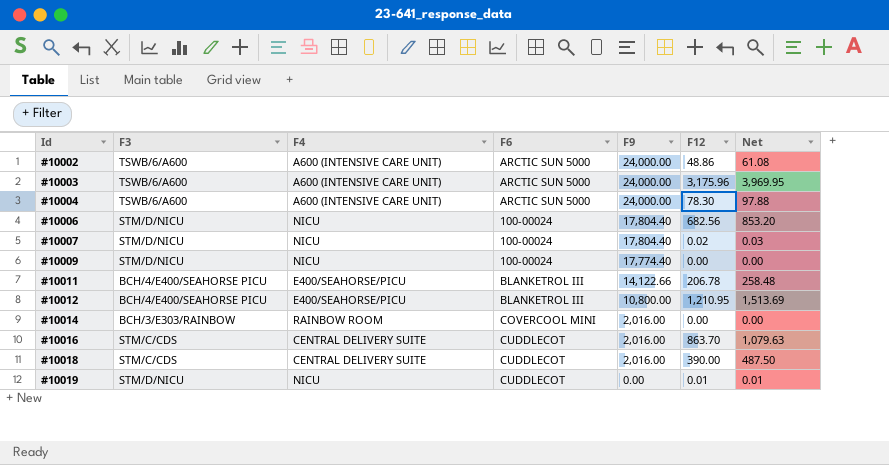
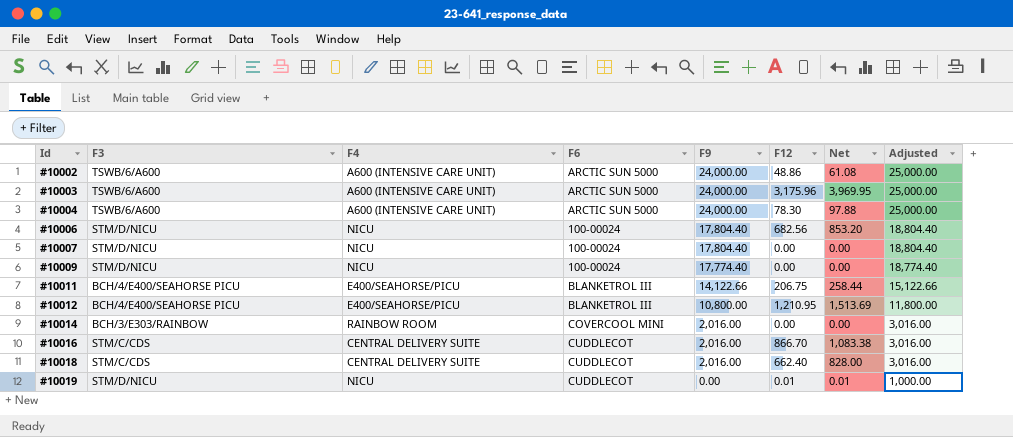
column Adjusted | formula: none -> [F9] + 1000
#10007 | F12: 0.02 -> 0.00
#10007 | Net: 0.03 -> 0.00
#10011 | F12: 206.78 -> 206.75
#10011 | Net: 258.48 -> 258.44
#10016 | F12: 863.70 -> 866.70
#10016 | Net: 1,079.63 -> 1,083.38
#10018 | F12: 390.00 -> 662.40
#10018 | Net: 487.50 -> 828.00

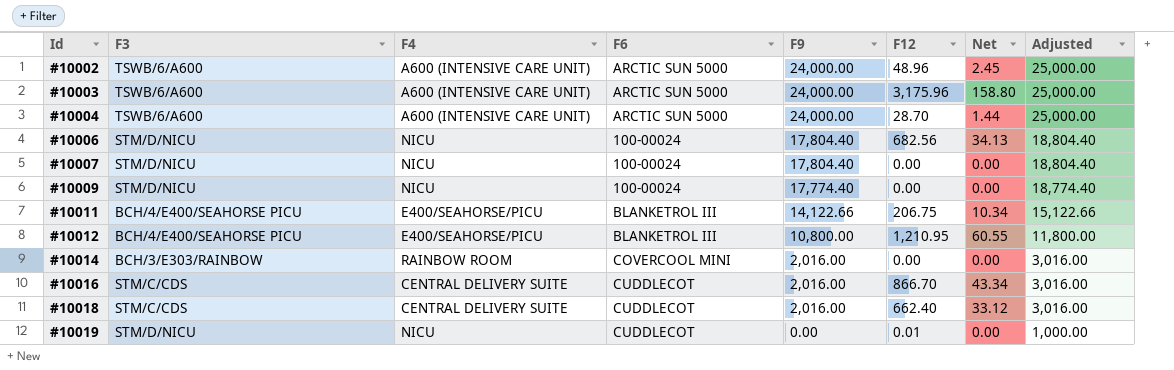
column Net | formula: [F12] * 1.25 -> [F12] * 0.05
#10002 | F12: 48.86 -> 48.96
#10004 | F12: 78.30 -> 28.70

